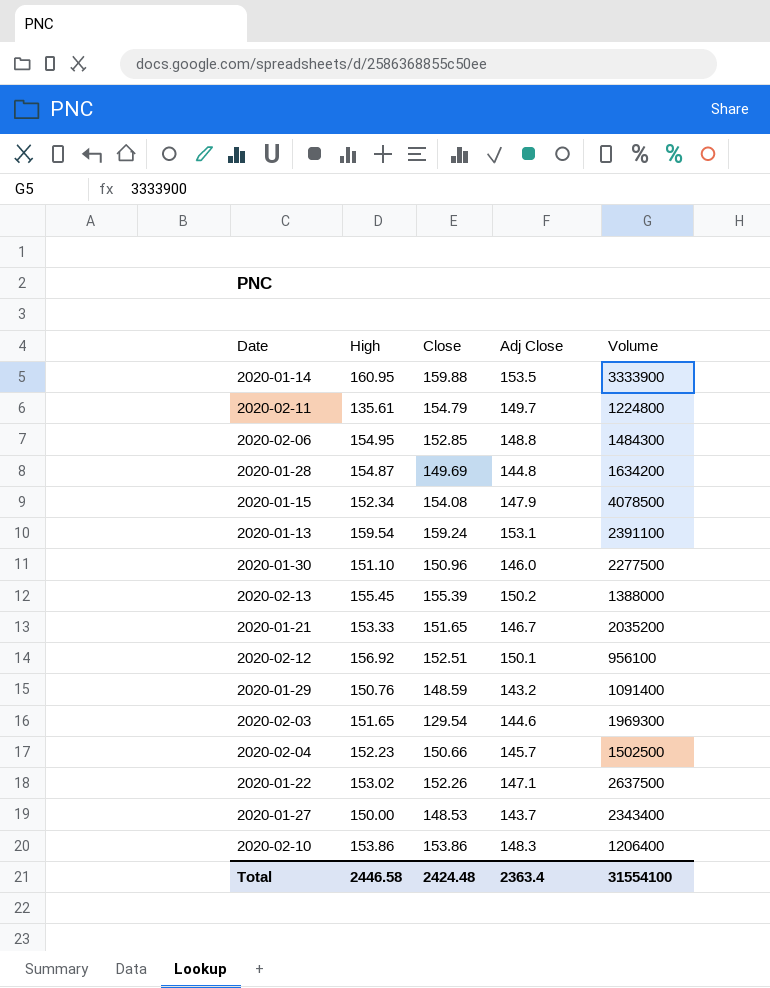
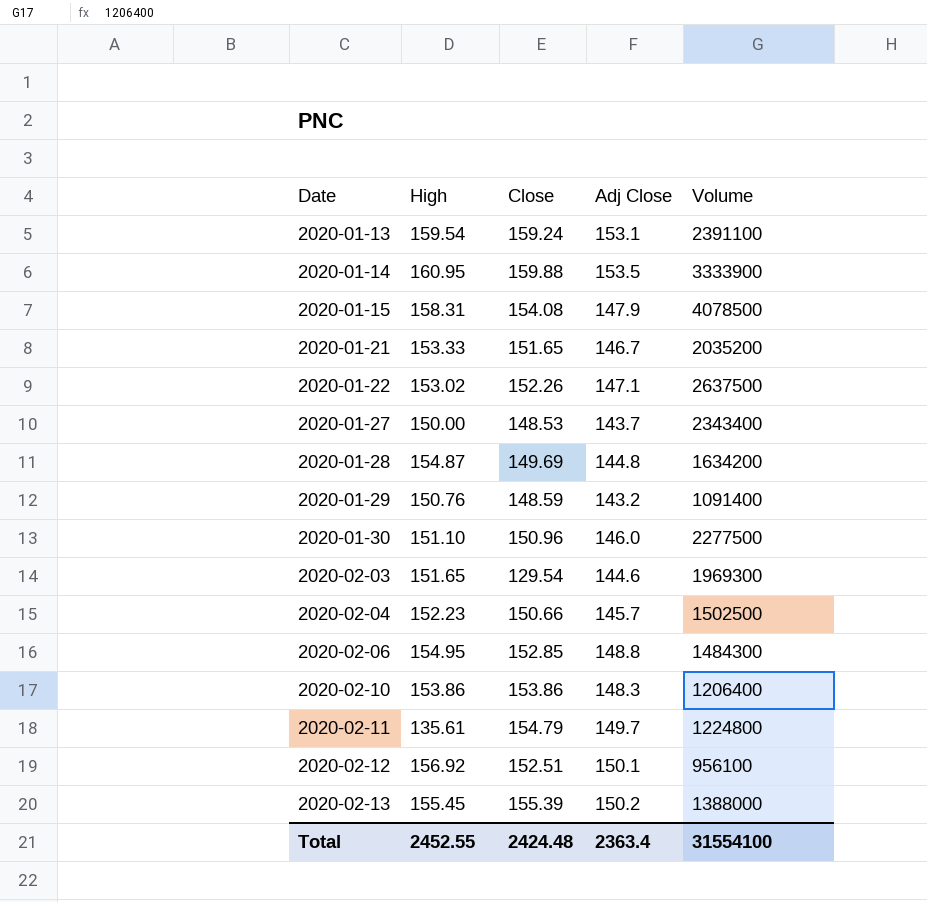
row order: none -> Date ascending
2020-01-15 | High: 152.34 -> 158.31
Total | High: 2446.58 -> 2452.55

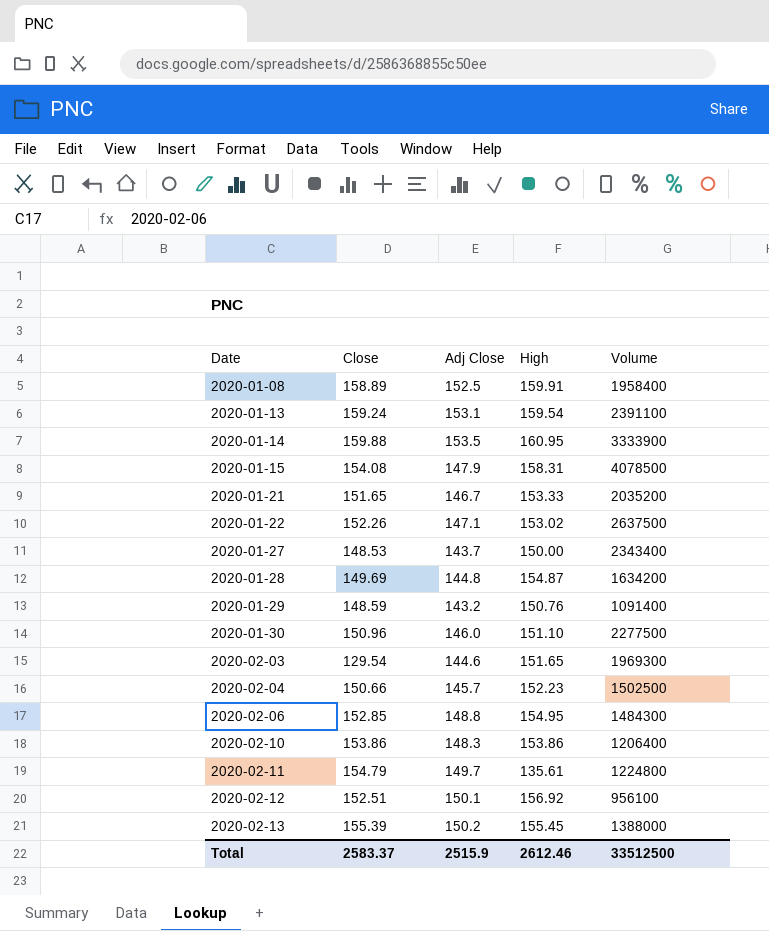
column High | position: 2 -> 4
row 2020-01-08: none -> 158.89 | 152.5 | 159.91 | 1958400
Total | Close: 2424.48 -> 2583.37
Total | Adj Close: 2363.4 -> 2515.9
Total | High: 2452.55 -> 2612.46
Total | Volume: 31554100 -> 33512500

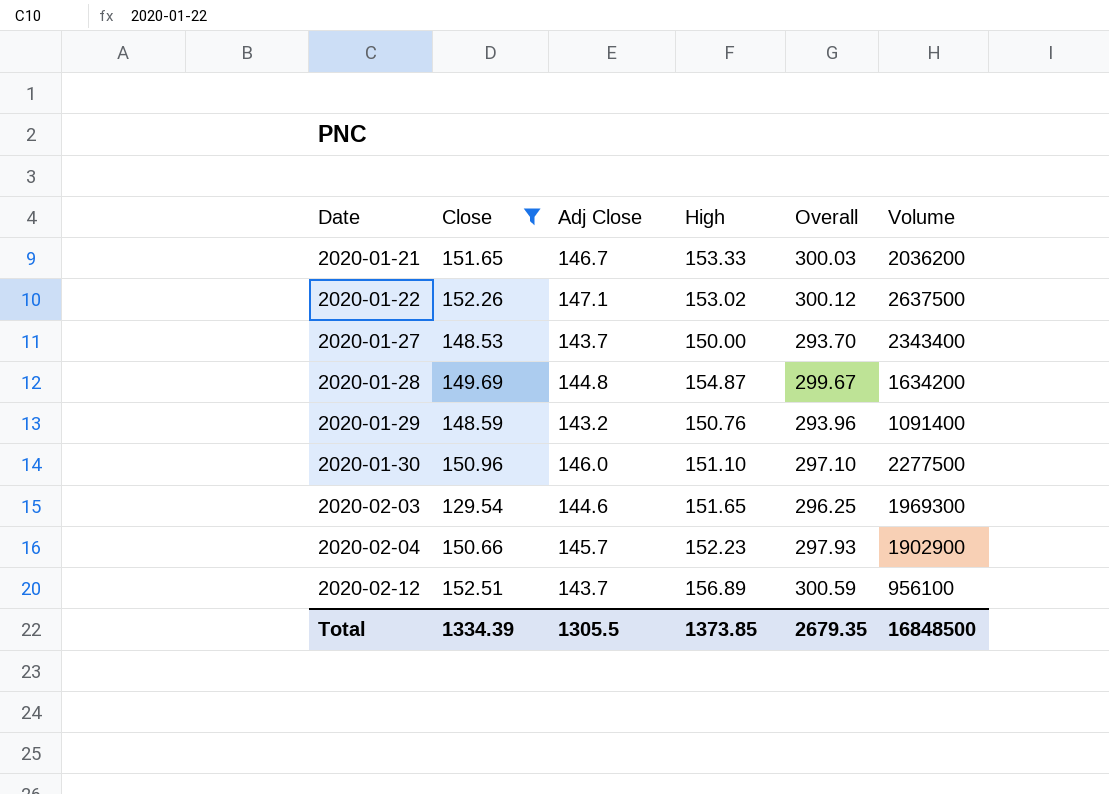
filter: none -> Close <= 152.51
column Overall | formula: none -> [Adj Close] + [High]
2020-01-21 | Volume: 2035200 -> 2036200
2020-02-04 | Volume: 1502500 -> 1902900
2020-02-12 | Adj Close: 150.1 -> 143.7
2020-02-12 | High: 156.92 -> 156.89
Total | Close: 2583.37 -> 1334.39
Total | Adj Close: 2515.9 -> 1305.5
Total | High: 2612.46 -> 1373.85
Total | Volume: 33512500 -> 16848500

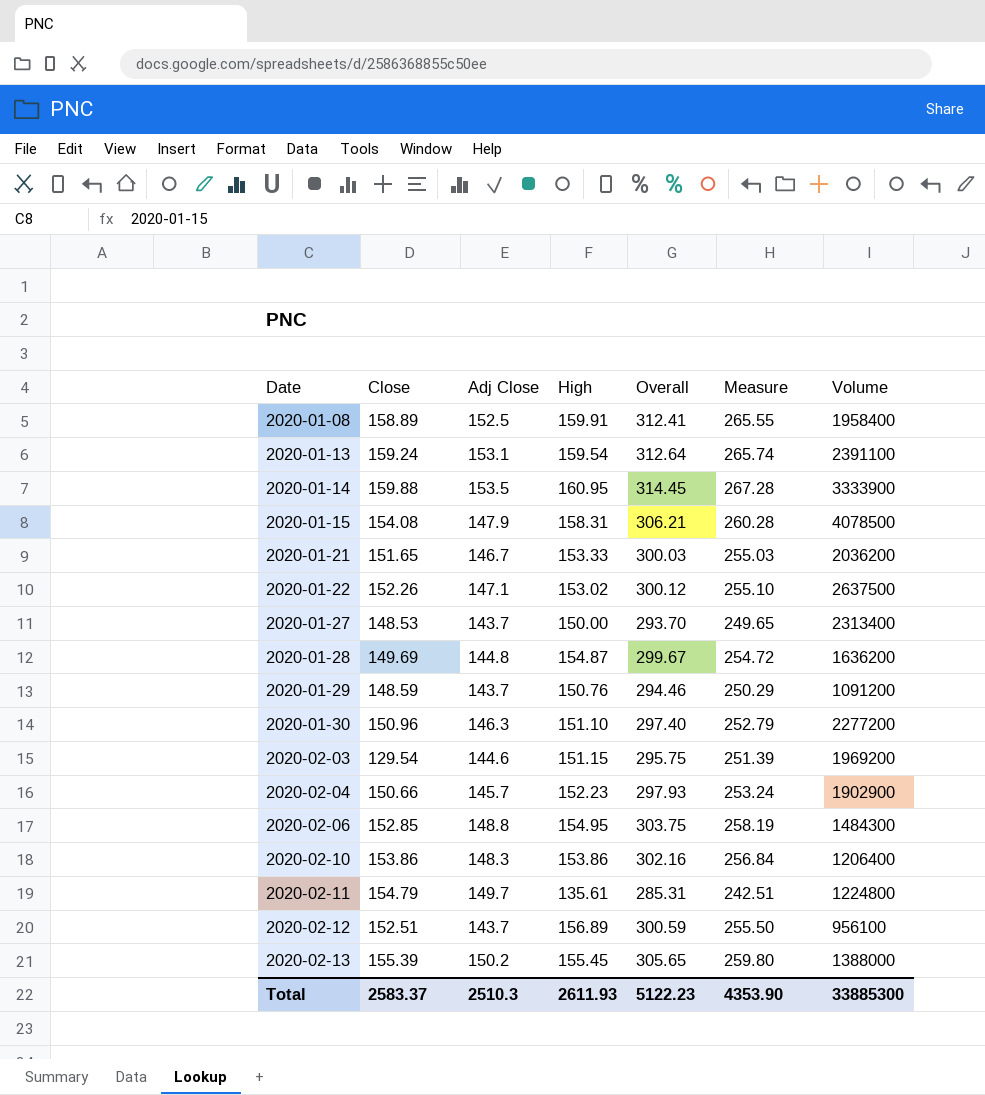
filter: Close <= 152.51 -> none
column Measure | formula: none -> [Overall] * 0.85
2020-01-27 | Volume: 2343400 -> 2313400
2020-01-28 | Volume: 1634200 -> 1636200
2020-01-29 | Adj Close: 143.2 -> 143.7
2020-01-29 | Overall: 293.96 -> 294.46
2020-01-29 | Volume: 1091400 -> 1091200
2020-01-30 | Adj Close: 146.0 -> 146.3
2020-01-30 | Overall: 297.10 -> 297.40
2020-01-30 | Volume: 2277500 -> 2277200
2020-02-03 | High: 151.65 -> 151.15
2020-02-03 | Overall: 296.25 -> 295.75
2020-02-03 | Volume: 1969300 -> 1969200
Total | Close: 1334.39 -> 2583.37
Total | Adj Close: 1305.5 -> 2510.3
Total | High: 1373.85 -> 2611.93
Total | Overall: 2679.35 -> 5122.23
Total | Volume: 16848500 -> 33885300

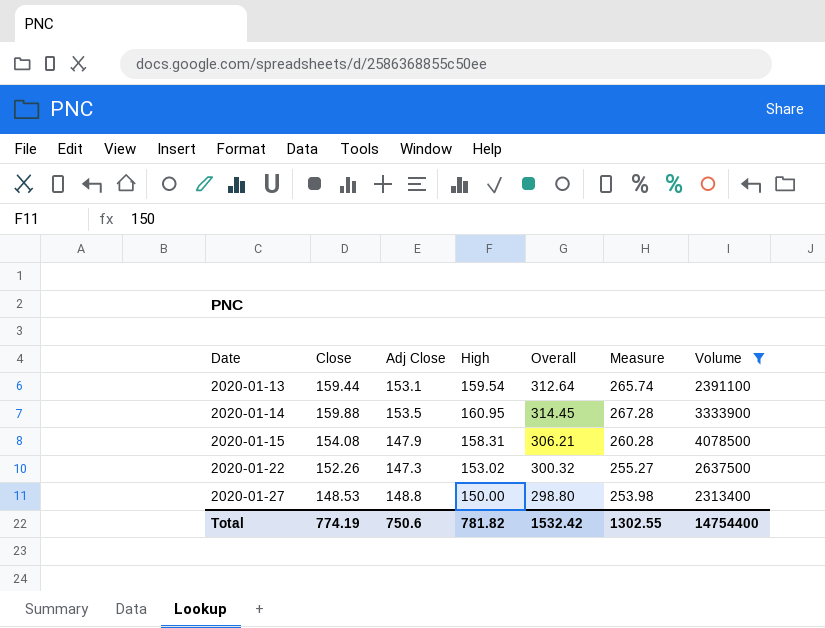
filter: none -> Volume >= 2313400
2020-01-13 | Close: 159.24 -> 159.44
2020-01-22 | Adj Close: 147.1 -> 147.3
2020-01-22 | Overall: 300.12 -> 300.32
2020-01-22 | Measure: 255.10 -> 255.27
2020-01-27 | Adj Close: 143.7 -> 148.8
2020-01-27 | Overall: 293.70 -> 298.80
2020-01-27 | Measure: 249.65 -> 253.98
Total | Close: 2583.37 -> 774.19
Total | Adj Close: 2510.3 -> 750.6
Total | High: 2611.93 -> 781.82
Total | Overall: 5122.23 -> 1532.42
Total | Measure: 4353.90 -> 1302.55
Total | Volume: 33885300 -> 14754400

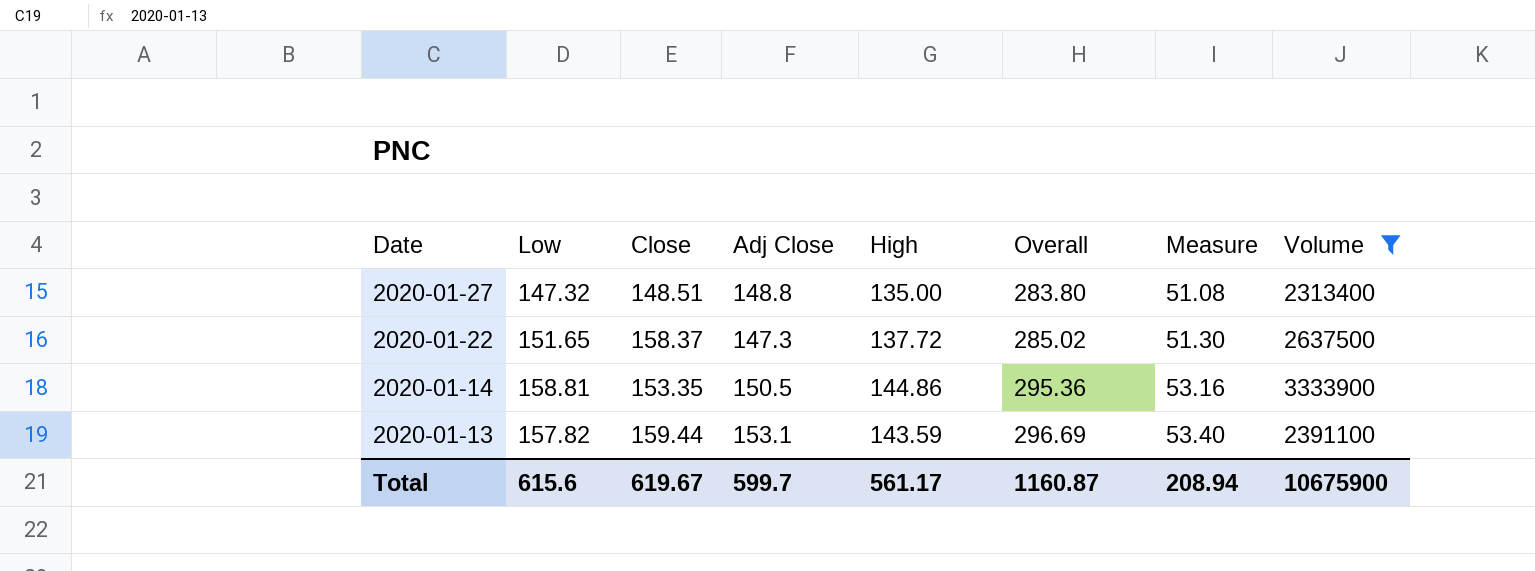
row order: Date ascending -> Date descending
column Low | position: none -> 2
column Measure | formula: [Overall] * 0.85 -> [Overall] * 0.18
row 2020-01-15: 154.08 | 147.9 | 158.31 | 306.21 | 260.28 | 4078500 -> none
2020-01-27 | Close: 148.53 -> 148.51
2020-01-27 | High: 150.00 -> 135.00
2020-01-27 | Overall: 298.80 -> 283.80
2020-01-22 | Close: 152.26 -> 158.37
2020-01-22 | High: 153.02 -> 137.72
2020-01-22 | Overall: 300.32 -> 285.02
2020-01-14 | Close: 159.88 -> 153.35
2020-01-14 | Adj Close: 153.5 -> 150.5
2020-01-14 | High: 160.95 -> 144.86
2020-01-14 | Overall: 314.45 -> 295.36
2020-01-13 | High: 159.54 -> 143.59
2020-01-13 | Overall: 312.64 -> 296.69
Total | Close: 774.19 -> 619.67
Total | Adj Close: 750.6 -> 599.7
Total | High: 781.82 -> 561.17
Total | Overall: 1532.42 -> 1160.87
Total | Measure: 1302.55 -> 208.94
Total | Volume: 14754400 -> 10675900

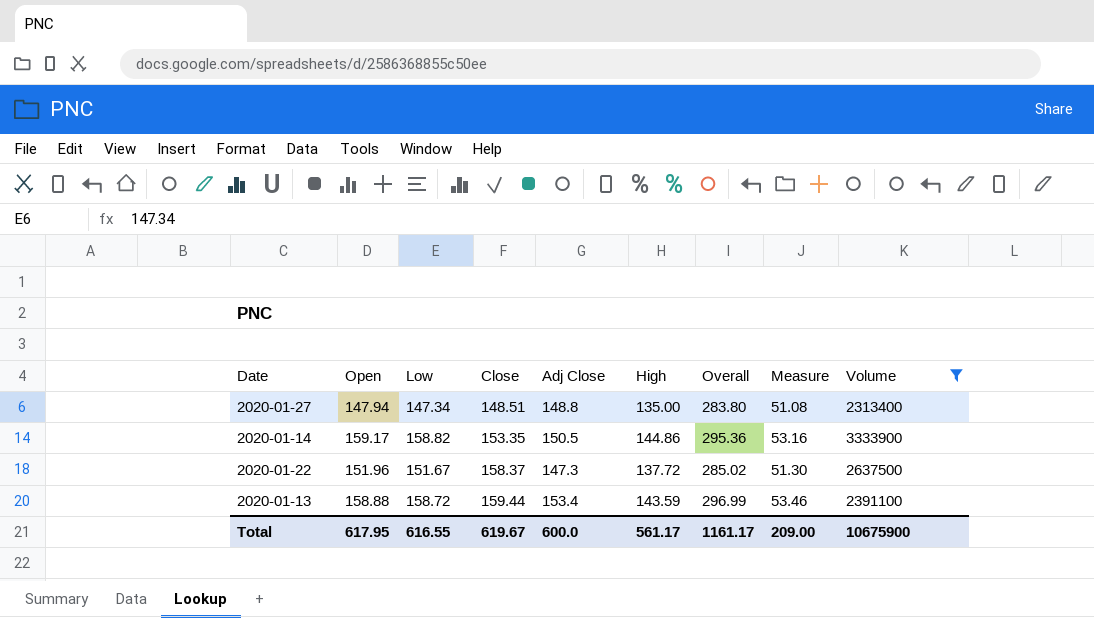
row order: Date descending -> Close ascending
column Open | position: none -> 2
2020-01-27 | Low: 147.32 -> 147.34
2020-01-14 | Low: 158.81 -> 158.82
2020-01-22 | Low: 151.65 -> 151.67
2020-01-13 | Low: 157.82 -> 158.72
2020-01-13 | Adj Close: 153.1 -> 153.4
2020-01-13 | Overall: 296.69 -> 296.99
2020-01-13 | Measure: 53.40 -> 53.46
Total | Low: 615.6 -> 616.55
Total | Adj Close: 599.7 -> 600.0
Total | Overall: 1160.87 -> 1161.17
Total | Measure: 208.94 -> 209.00

